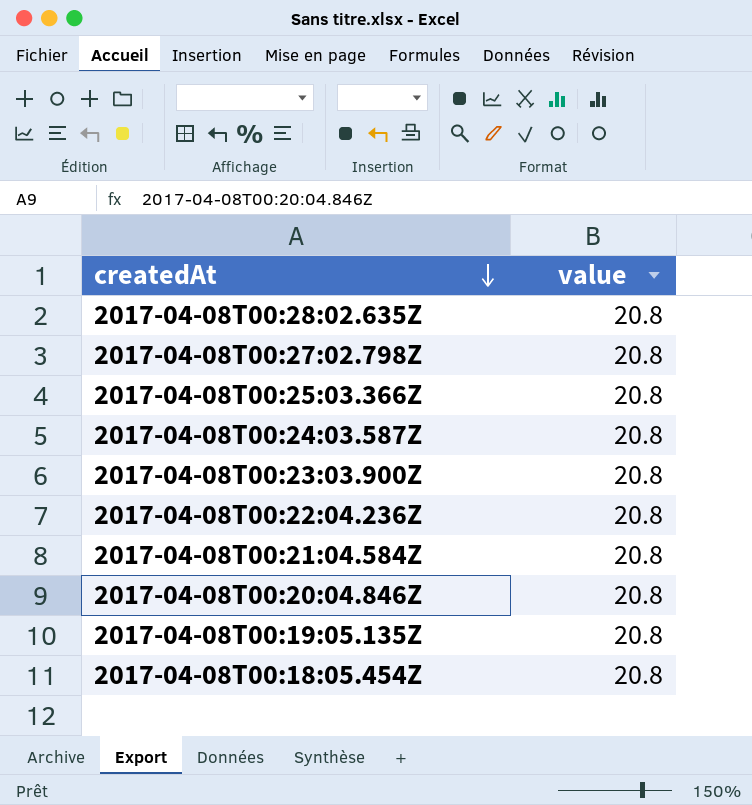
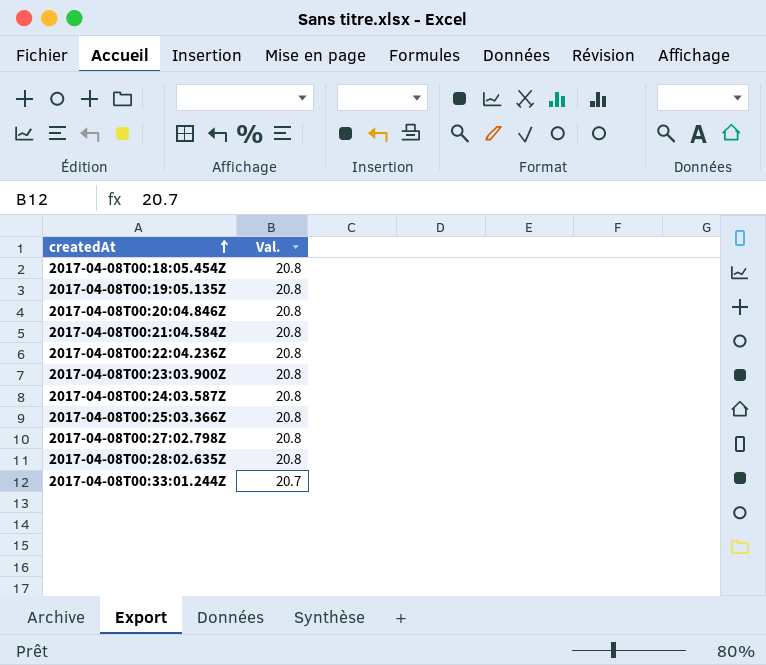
row order: createdAt descending -> createdAt ascending
column name: value -> Val.
row 2017-04-08T00:33:01.244Z: none -> 20.7

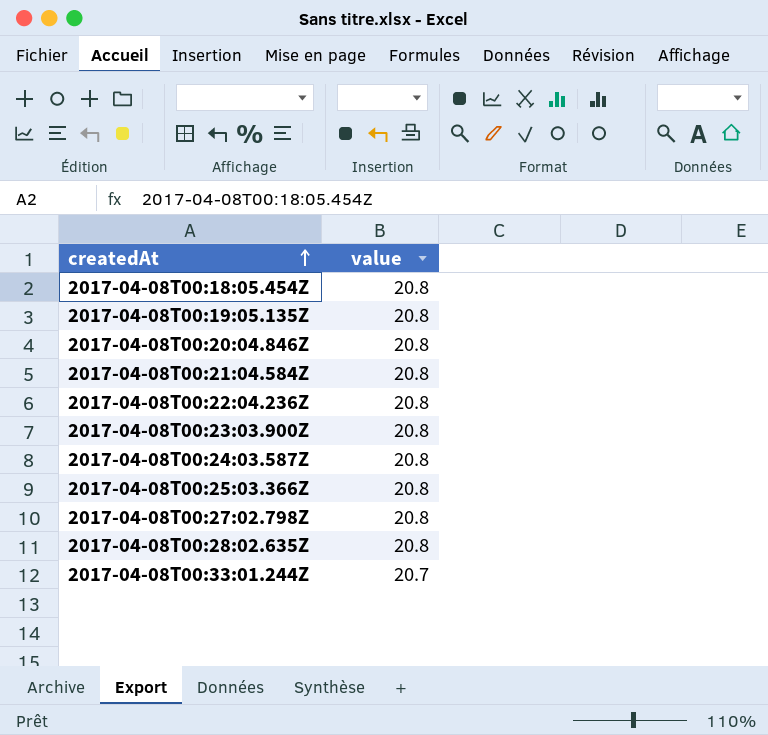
column name: Val. -> value

